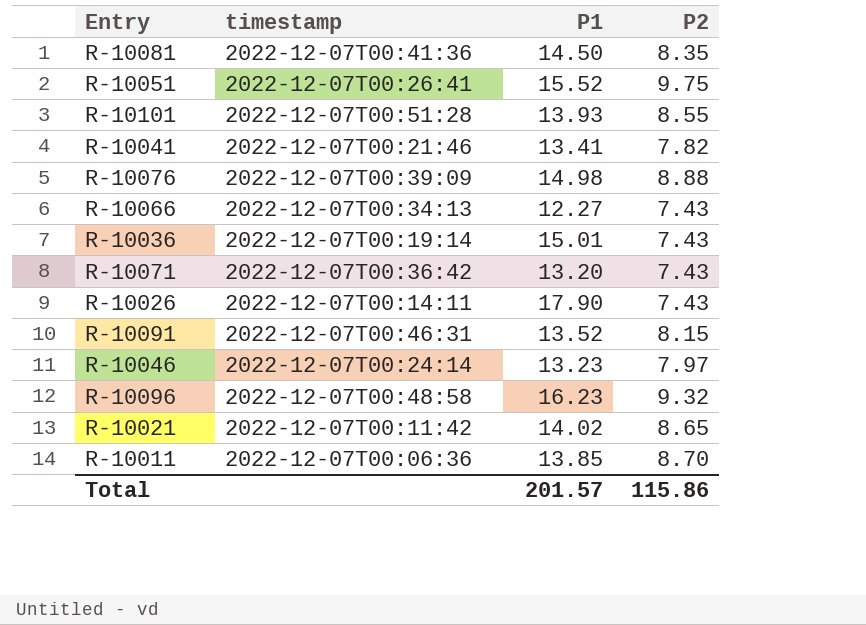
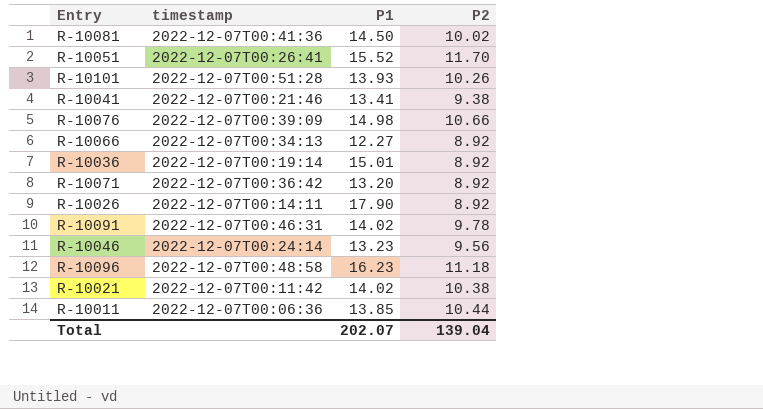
R-10081 | P2: 8.35 -> 10.02
R-10051 | P2: 9.75 -> 11.70
R-10101 | P2: 8.55 -> 10.26
R-10041 | P2: 7.82 -> 9.38
R-10076 | P2: 8.88 -> 10.66
R-10066 | P2: 7.43 -> 8.92
R-10036 | P2: 7.43 -> 8.92
R-10071 | P2: 7.43 -> 8.92
R-10026 | P2: 7.43 -> 8.92
R-10091 | P1: 13.52 -> 14.02
R-10091 | P2: 8.15 -> 9.78
R-10046 | P2: 7.97 -> 9.56
R-10096 | P2: 9.32 -> 11.18
R-10021 | P2: 8.65 -> 10.38
R-10011 | P2: 8.70 -> 10.44
Total | P1: 201.57 -> 202.07
Total | P2: 115.86 -> 139.04

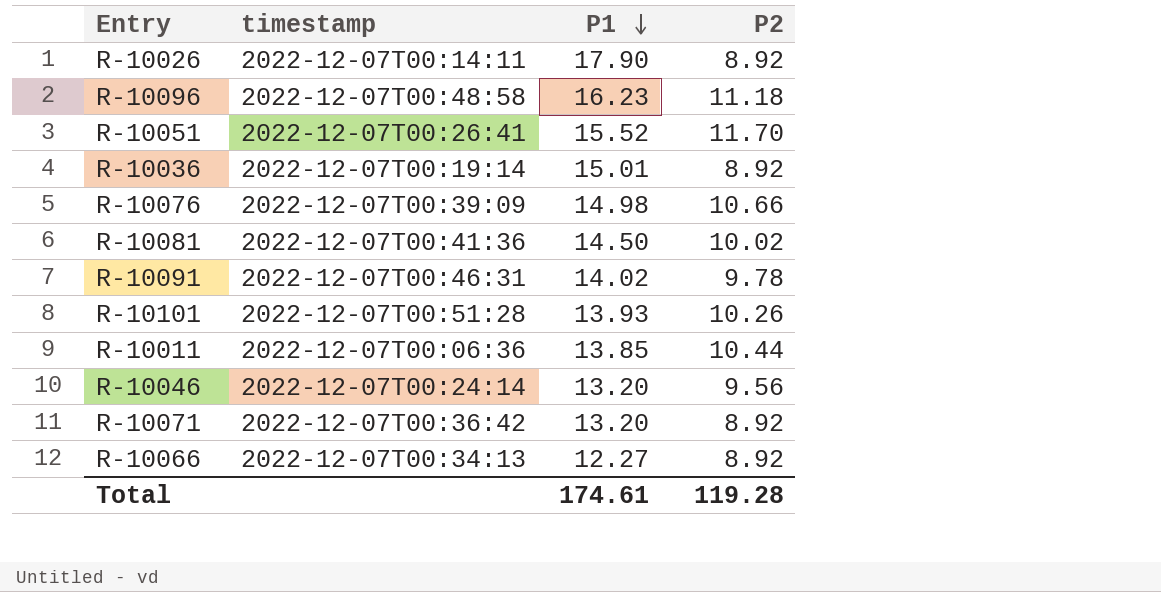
row order: none -> P1 descending
row R-10041: 2022-12-07T00:21:46 | 13.41 | 9.38 -> none
row R-10021: 2022-12-07T00:11:42 | 14.02 | 10.38 -> none
R-10046 | P1: 13.23 -> 13.20
Total | P1: 202.07 -> 174.61
Total | P2: 139.04 -> 119.28

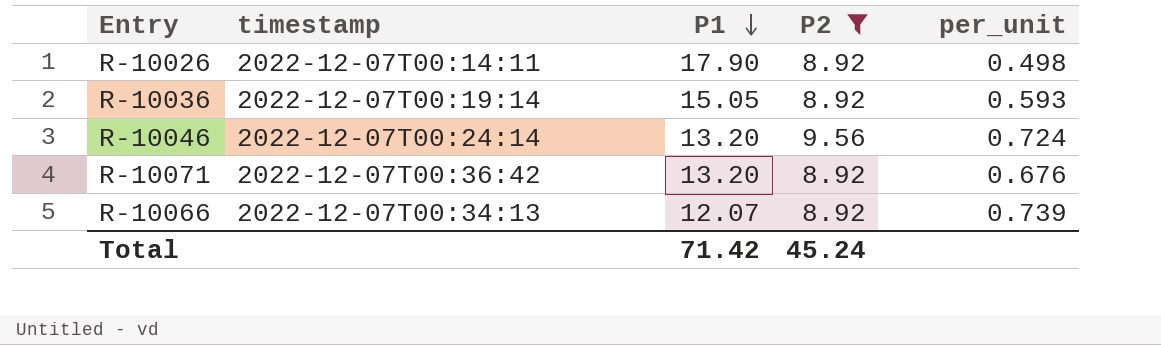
filter: none -> P2 <= 9.56
column per_unit | formula: none -> [P2] / [P1]
R-10036 | P1: 15.01 -> 15.05
R-10066 | P1: 12.27 -> 12.07
Total | P1: 174.61 -> 71.42
Total | P2: 119.28 -> 45.24

